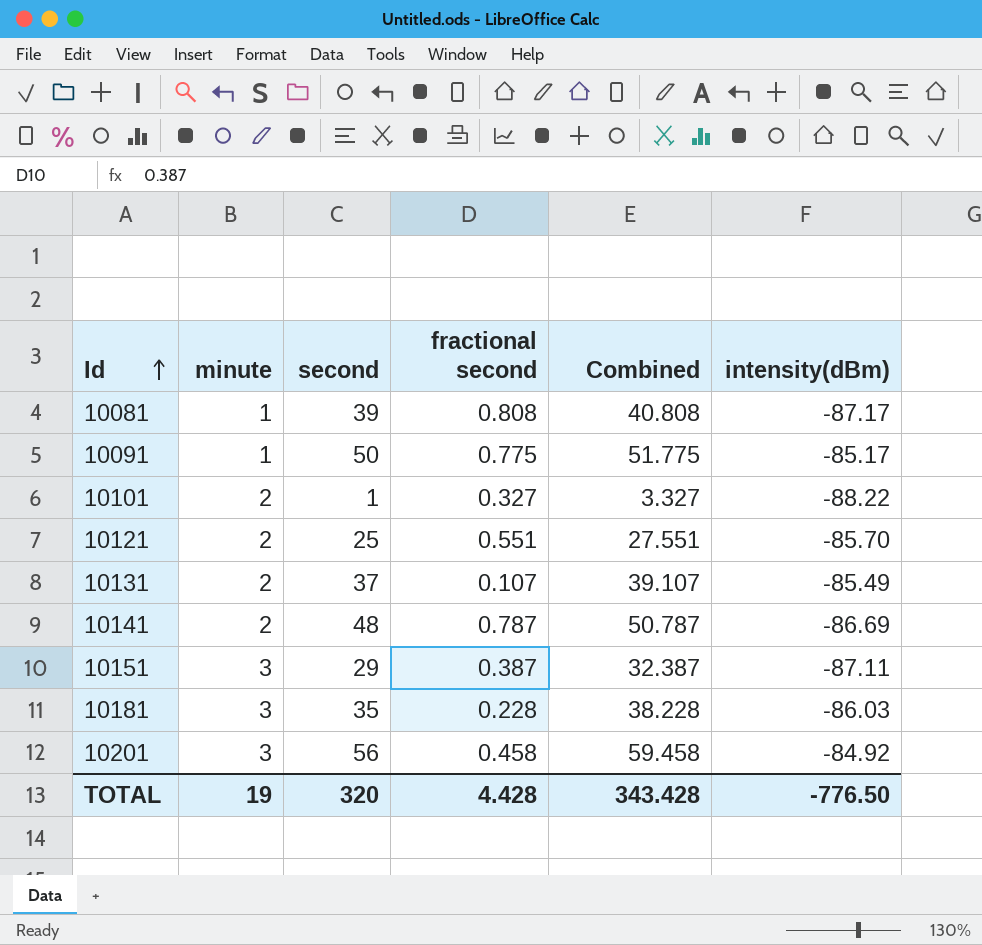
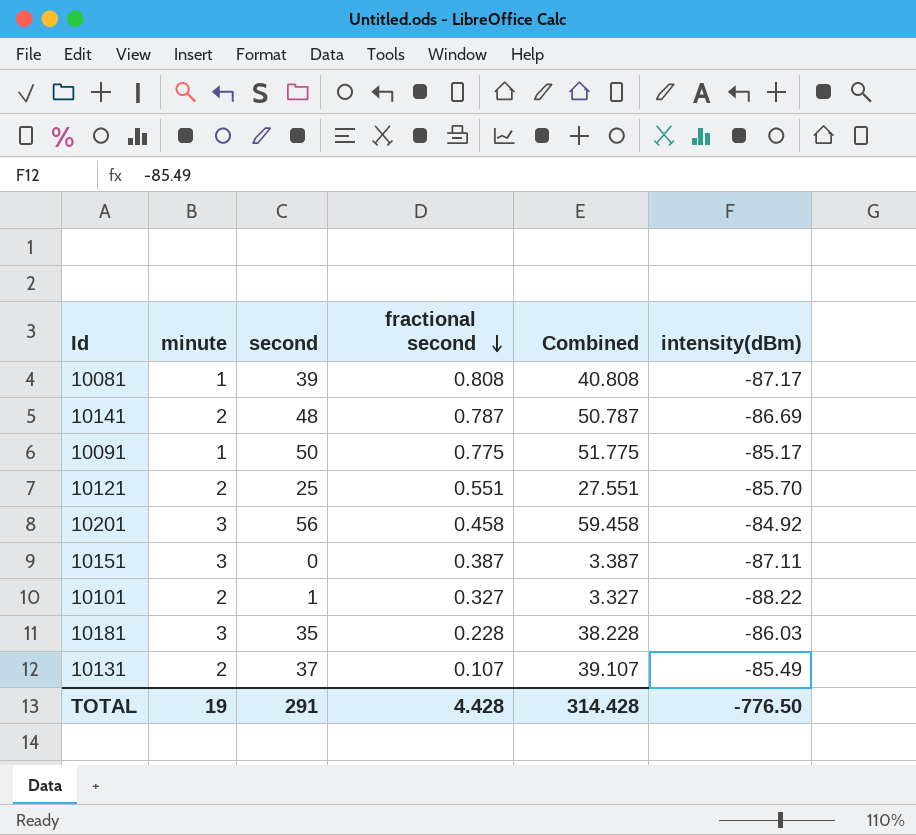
row order: Id ascending -> fractional second descending
10151 | second: 29 -> 0
10151 | Combined: 32.387 -> 3.387
TOTAL | second: 320 -> 291
TOTAL | Combined: 343.428 -> 314.428

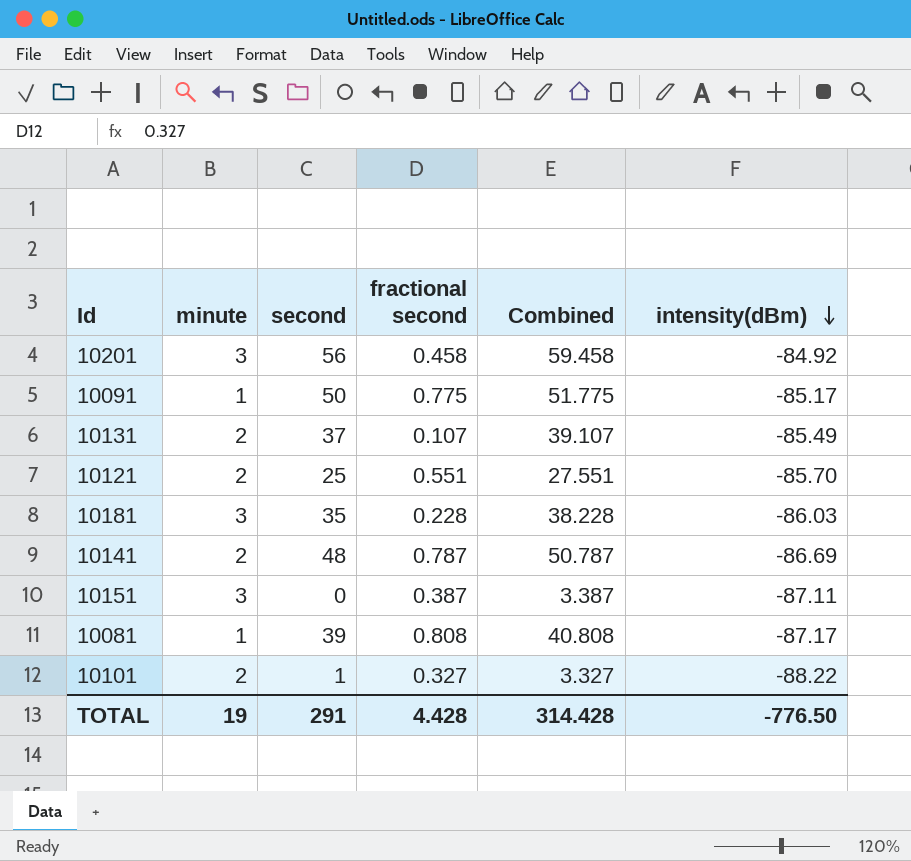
row order: fractional second descending -> intensity(dBm) descending

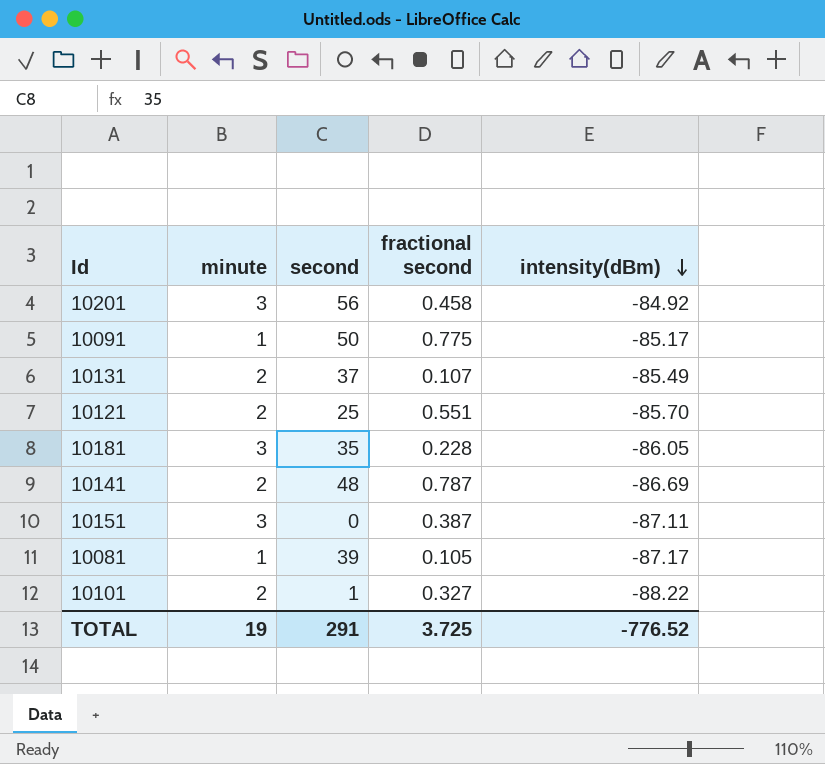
column Combined | formula: [minute] + [second] + [fractional second] -> none
10181 | intensity(dBm): -86.03 -> -86.05
10081 | fractional second: 0.808 -> 0.105
TOTAL | fractional second: 4.428 -> 3.725
TOTAL | intensity(dBm): -776.50 -> -776.52

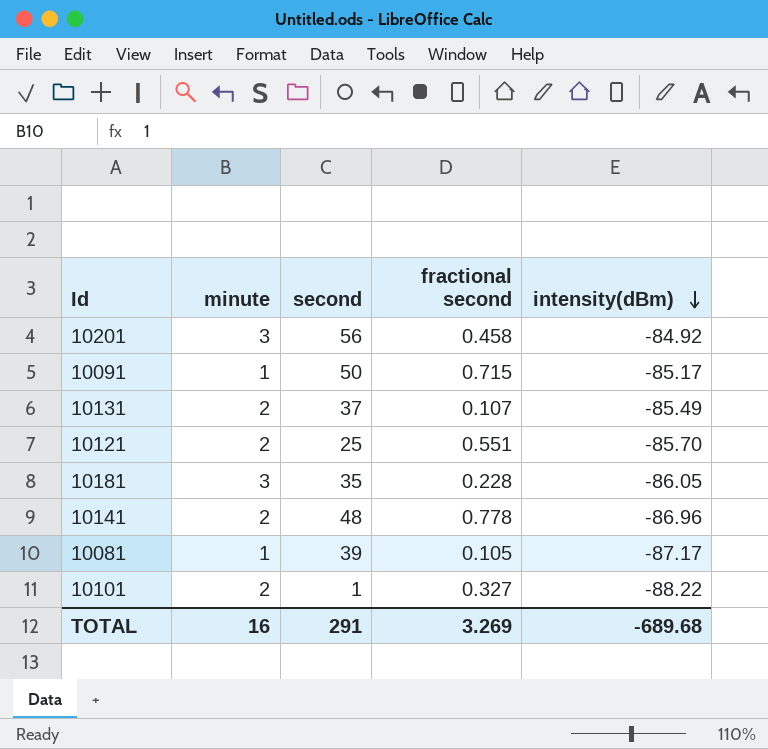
row 10151: 3 | 0 | 0.387 | -87.11 -> none
10091 | fractional second: 0.775 -> 0.715
10141 | fractional second: 0.787 -> 0.778
10141 | intensity(dBm): -86.69 -> -86.96
TOTAL | minute: 19 -> 16
TOTAL | fractional second: 3.725 -> 3.269
TOTAL | intensity(dBm): -776.52 -> -689.68

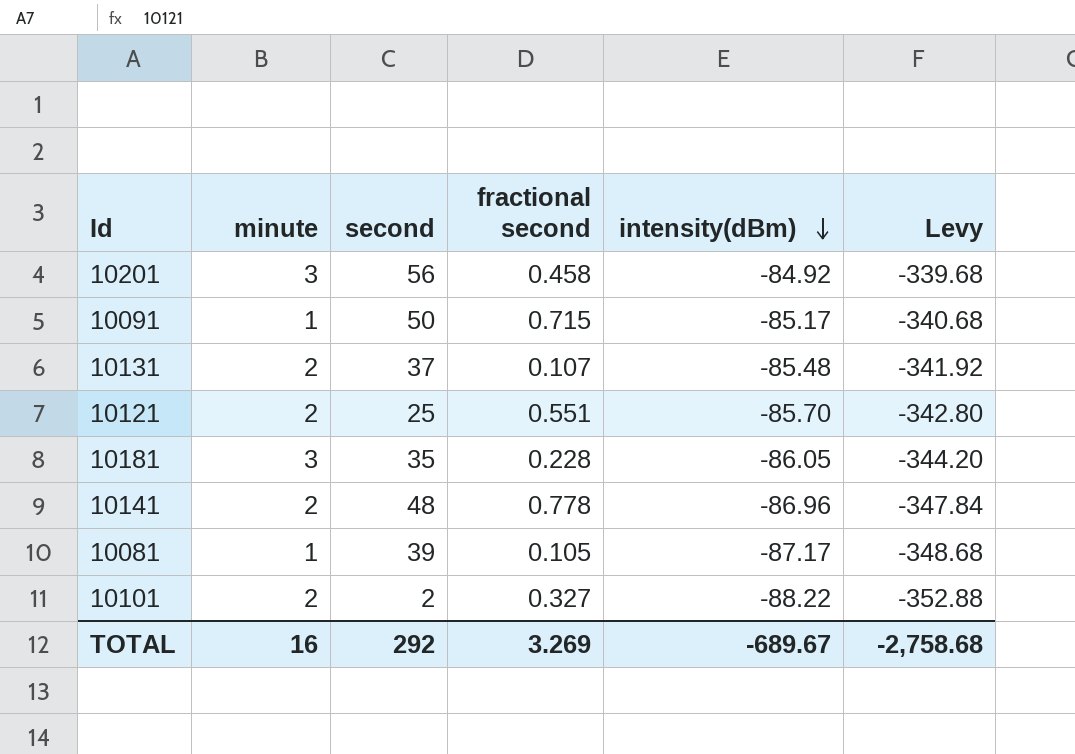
column Levy | formula: none -> [intensity(dBm)] * 4
10131 | intensity(dBm): -85.49 -> -85.48
10101 | second: 1 -> 2
TOTAL | second: 291 -> 292
TOTAL | intensity(dBm): -689.68 -> -689.67

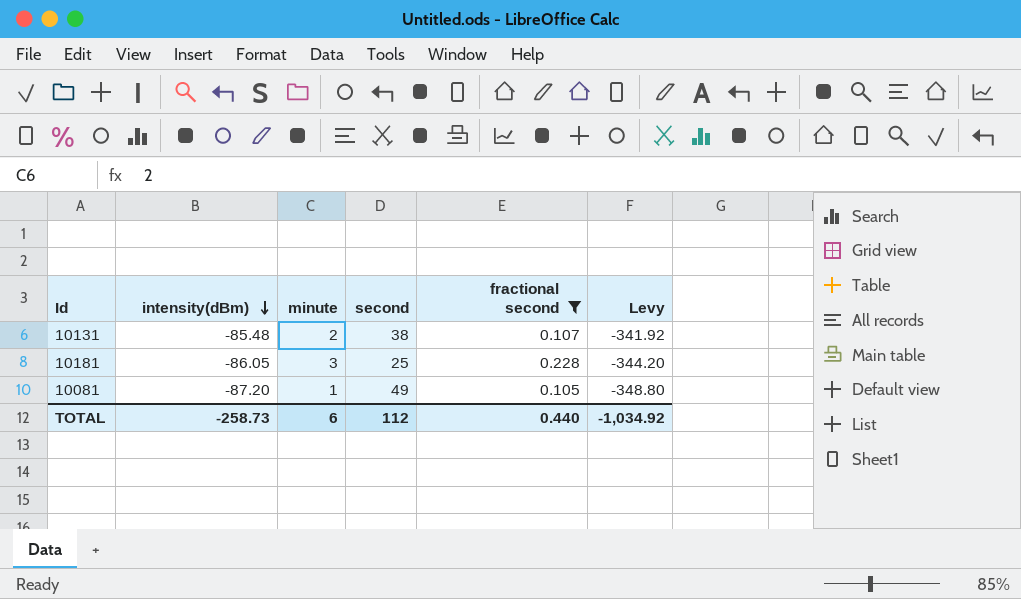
filter: none -> fractional second <= 0.228
column intensity(dBm) | position: 5 -> 2
10131 | second: 37 -> 38
10181 | second: 35 -> 25
10081 | intensity(dBm): -87.17 -> -87.20
10081 | second: 39 -> 49
10081 | Levy: -348.68 -> -348.80
TOTAL | intensity(dBm): -689.67 -> -258.73
TOTAL | minute: 16 -> 6
TOTAL | second: 292 -> 112
TOTAL | fractional second: 3.269 -> 0.440
TOTAL | Levy: -2,758.68 -> -1,034.92

